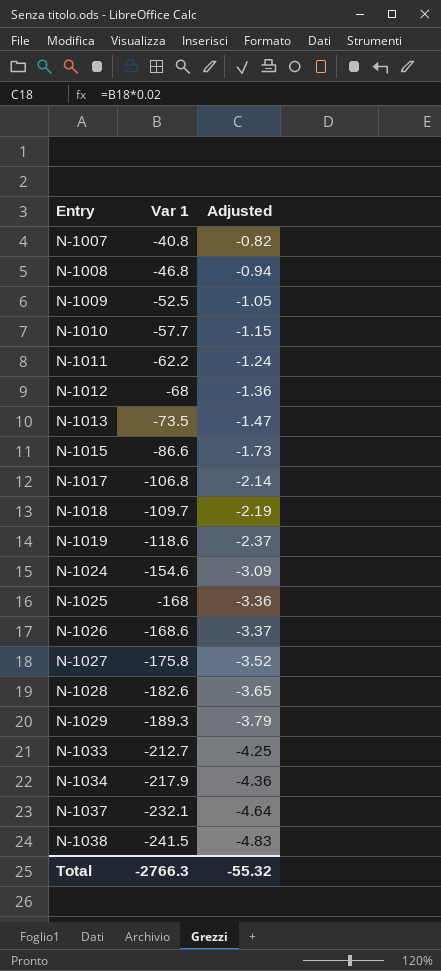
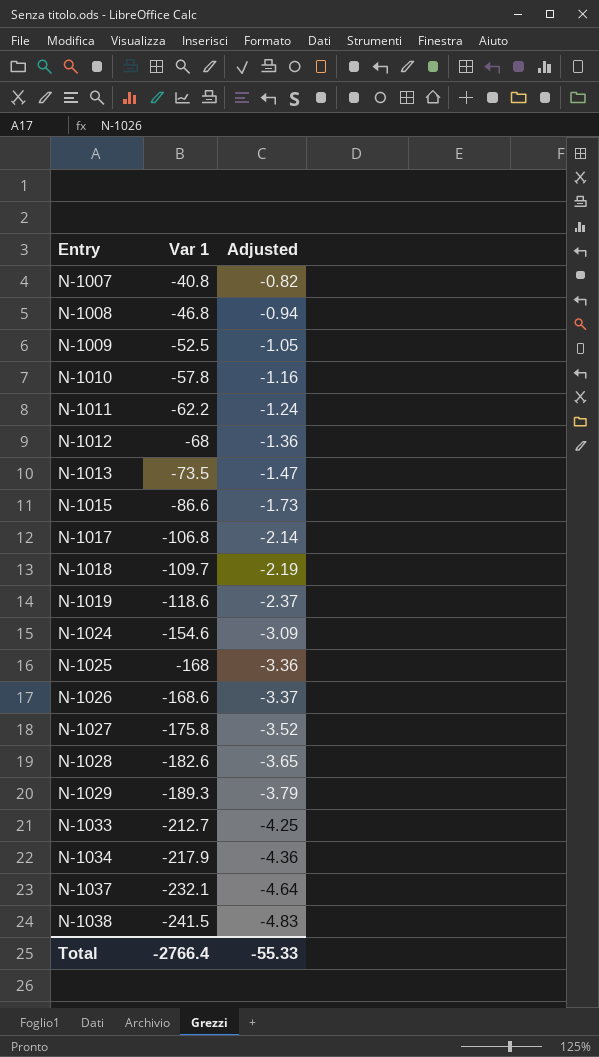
N-1010 | Var 1: -57.7 -> -57.8
N-1010 | Adjusted: -1.15 -> -1.16
Total | Var 1: -2766.3 -> -2766.4
Total | Adjusted: -55.32 -> -55.33

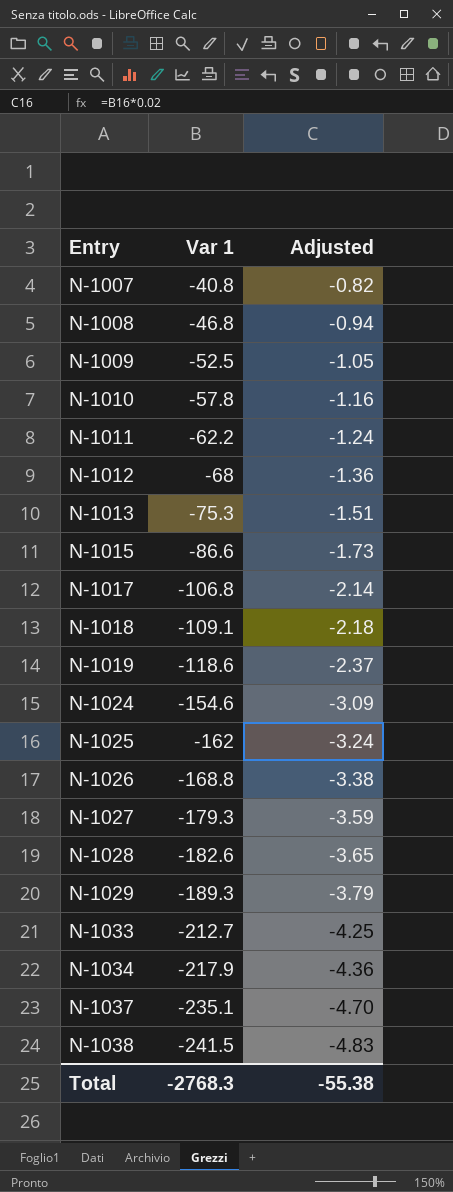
N-1013 | Var 1: -73.5 -> -75.3
N-1013 | Adjusted: -1.47 -> -1.51
N-1018 | Var 1: -109.7 -> -109.1
N-1018 | Adjusted: -2.19 -> -2.18
N-1025 | Var 1: -168 -> -162
N-1025 | Adjusted: -3.36 -> -3.24
N-1026 | Var 1: -168.6 -> -168.8
N-1026 | Adjusted: -3.37 -> -3.38
N-1027 | Var 1: -175.8 -> -179.3
N-1027 | Adjusted: -3.52 -> -3.59
N-1037 | Var 1: -232.1 -> -235.1
N-1037 | Adjusted: -4.64 -> -4.70
Total | Var 1: -2766.4 -> -2768.3
Total | Adjusted: -55.33 -> -55.38

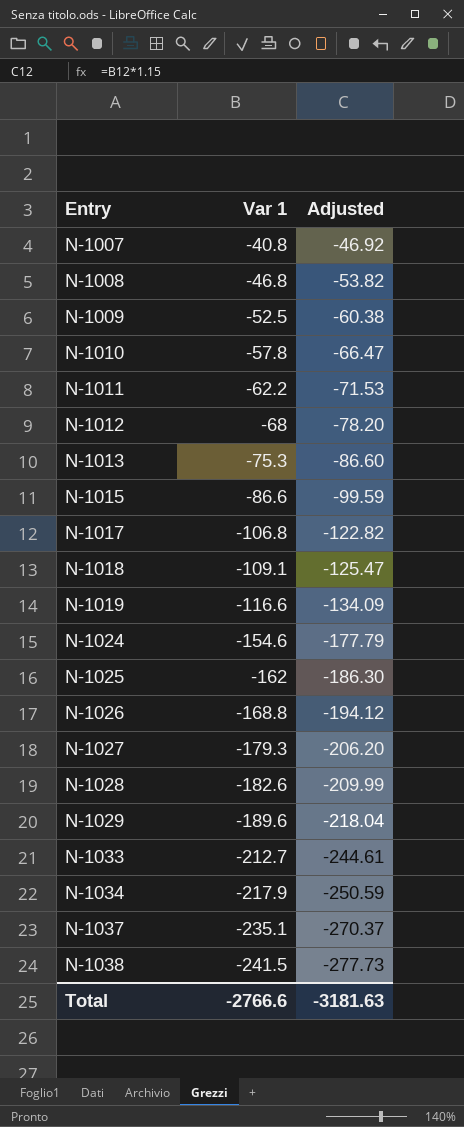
column Adjusted | formula: [Var 1] * 0.02 -> [Var 1] * 1.15
N-1019 | Var 1: -118.6 -> -116.6
N-1029 | Var 1: -189.3 -> -189.6
Total | Var 1: -2768.3 -> -2766.6
Total | Adjusted: -55.38 -> -3181.63

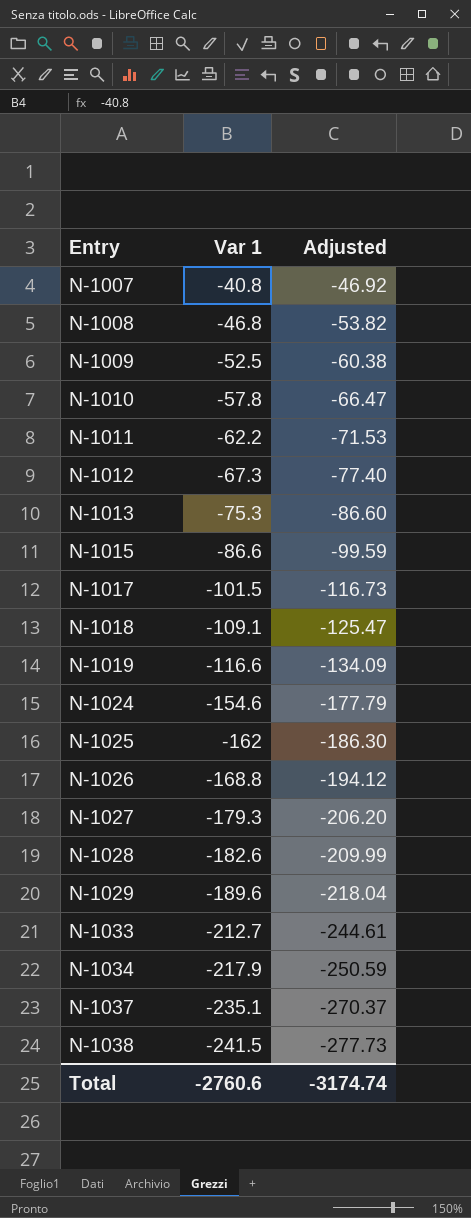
N-1012 | Var 1: -68 -> -67.3
N-1012 | Adjusted: -78.20 -> -77.40
N-1017 | Var 1: -106.8 -> -101.5
N-1017 | Adjusted: -122.82 -> -116.73
Total | Var 1: -2766.6 -> -2760.6
Total | Adjusted: -3181.63 -> -3174.74

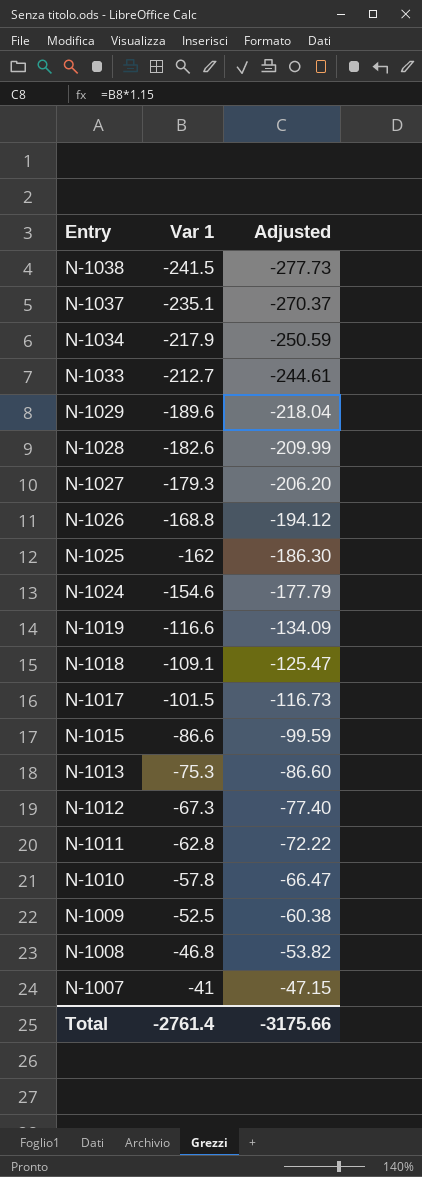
row order: Entry ascending -> Entry descending
N-1011 | Var 1: -62.2 -> -62.8
N-1011 | Adjusted: -71.53 -> -72.22
N-1007 | Var 1: -40.8 -> -41
N-1007 | Adjusted: -46.92 -> -47.15
Total | Var 1: -2760.6 -> -2761.4
Total | Adjusted: -3174.74 -> -3175.66

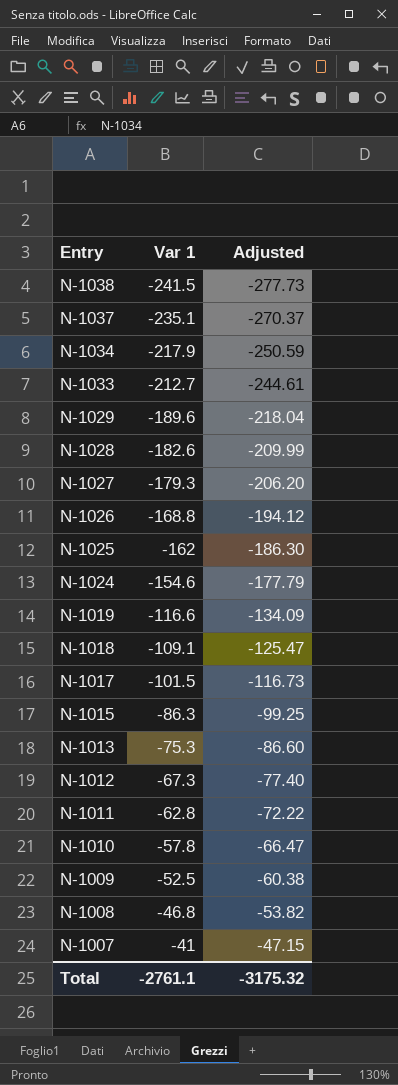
N-1015 | Var 1: -86.6 -> -86.3
N-1015 | Adjusted: -99.59 -> -99.25
Total | Var 1: -2761.4 -> -2761.1
Total | Adjusted: -3175.66 -> -3175.32

